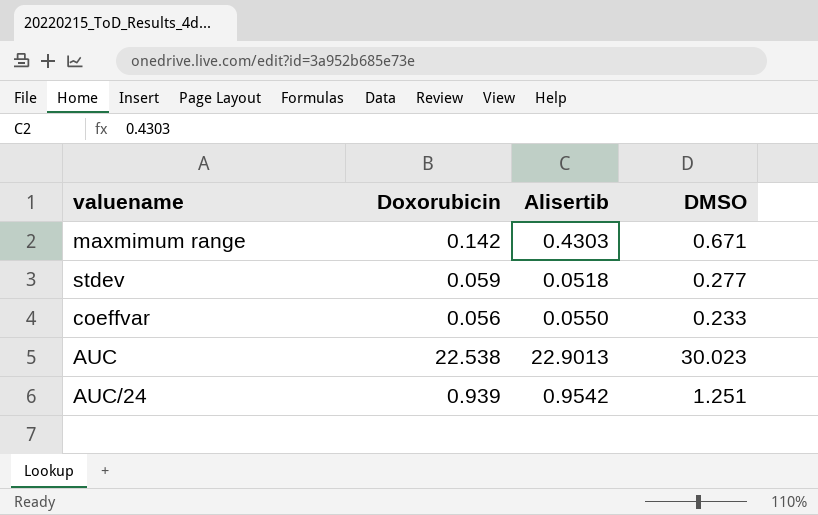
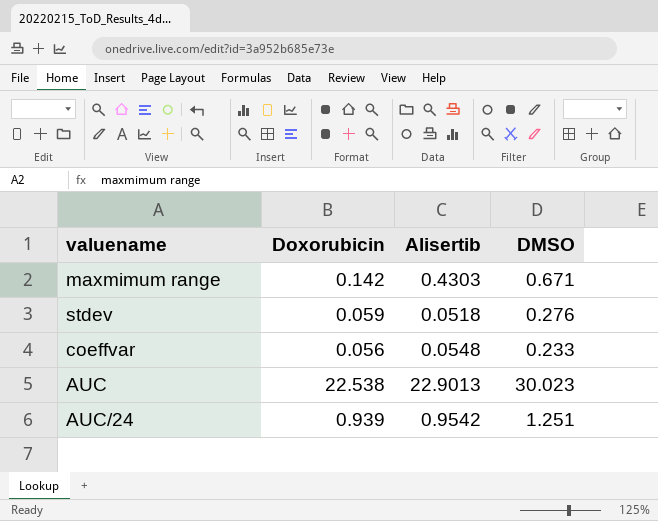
stdev | DMSO: 0.277 -> 0.276
coeffvar | Alisertib: 0.0550 -> 0.0548

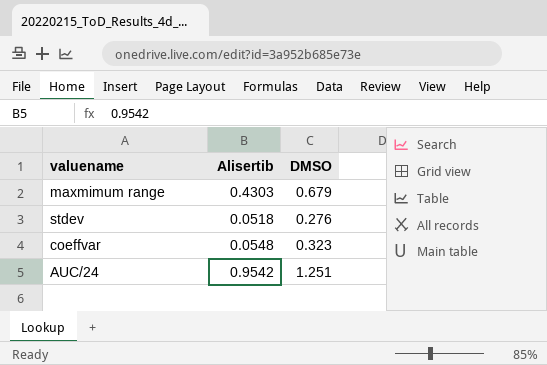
column Doxorubicin | position: 2 -> none
row AUC: 22.538 | 22.9013 | 30.023 -> none
maxmimum range | DMSO: 0.671 -> 0.679
coeffvar | DMSO: 0.233 -> 0.323

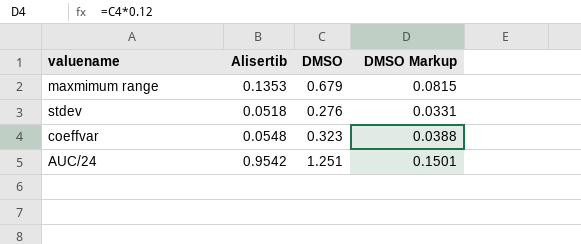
column DMSO Markup | formula: none -> [DMSO] * 0.12
maxmimum range | Alisertib: 0.4303 -> 0.1353

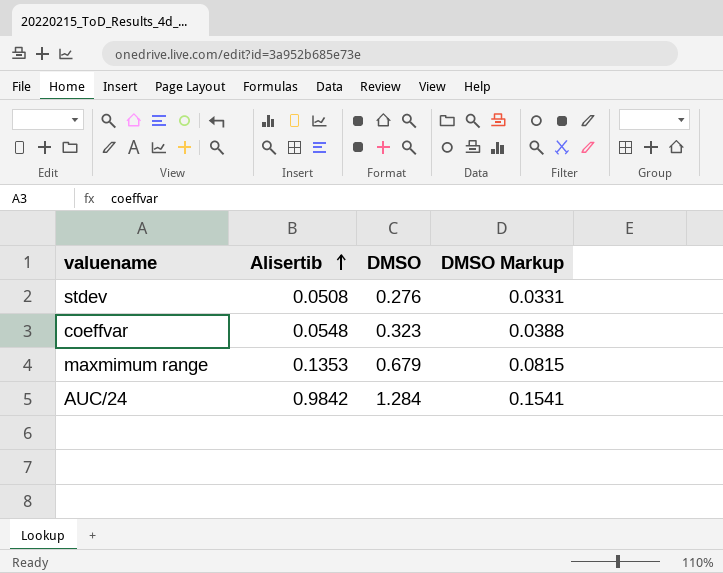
row order: none -> Alisertib ascending
stdev | Alisertib: 0.0518 -> 0.0508
AUC/24 | Alisertib: 0.9542 -> 0.9842
AUC/24 | DMSO: 1.251 -> 1.284
AUC/24 | DMSO Markup: 0.1501 -> 0.1541

